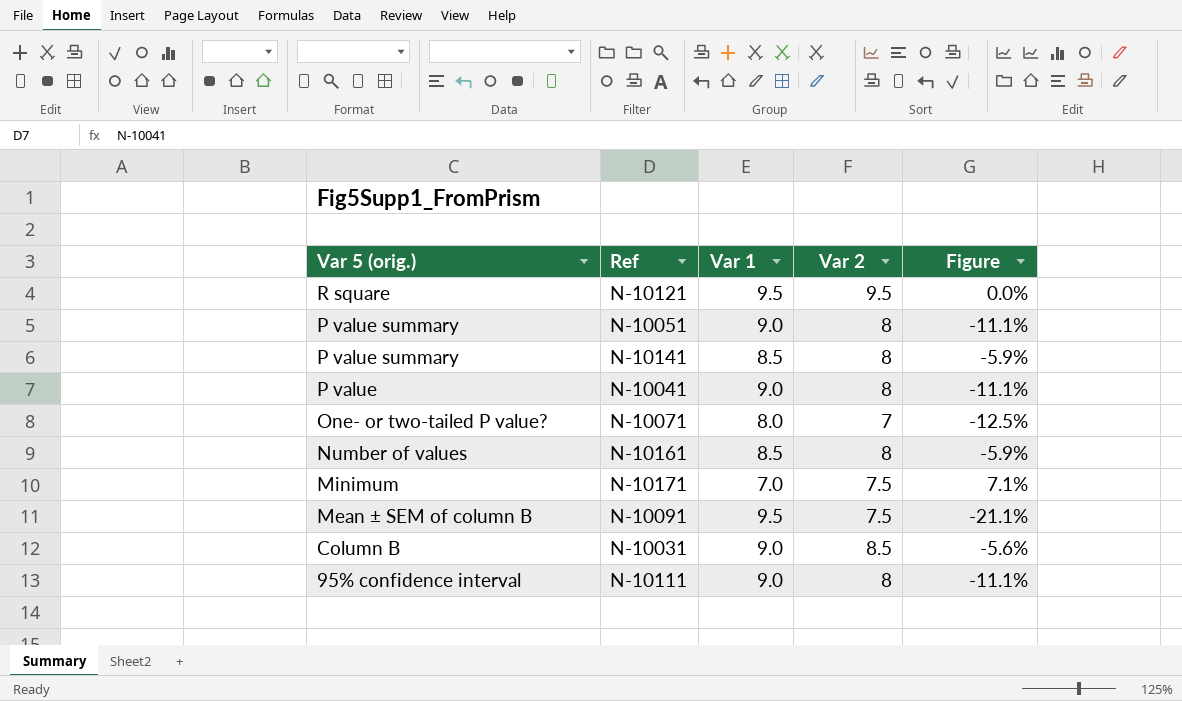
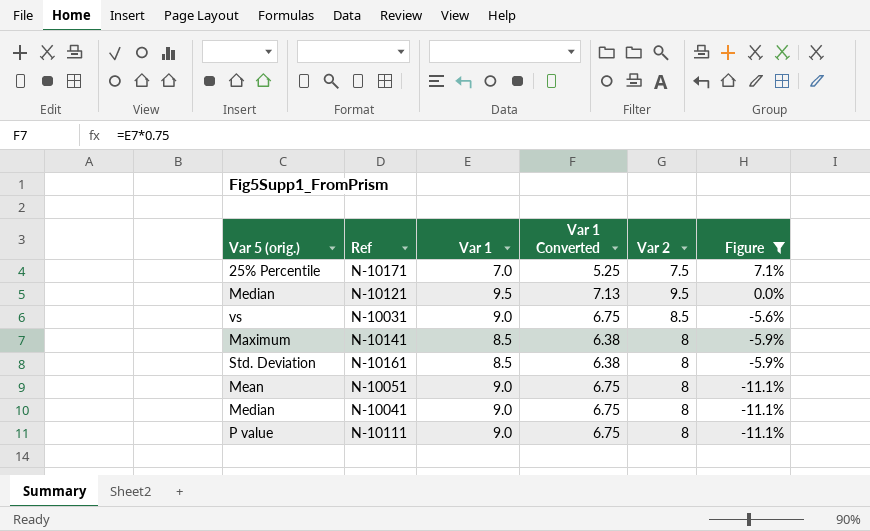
filter: none -> Figure >= -11.1%
row order: Var 5 (orig.) descending -> Figure descending
column Var 1 Converted | formula: none -> [Var 1] * 0.75
N-10171 | Var 5 (orig.): Minimum -> 25% Percentile
N-10121 | Var 5 (orig.): R square -> Median
N-10031 | Var 5 (orig.): Column B -> vs
N-10141 | Var 5 (orig.): P value summary -> Maximum
N-10161 | Var 5 (orig.): Number of values -> Std. Deviation
N-10051 | Var 5 (orig.): P value summary -> Mean
N-10041 | Var 5 (orig.): P value -> Median
N-10111 | Var 5 (orig.): 95% confidence interval -> P value

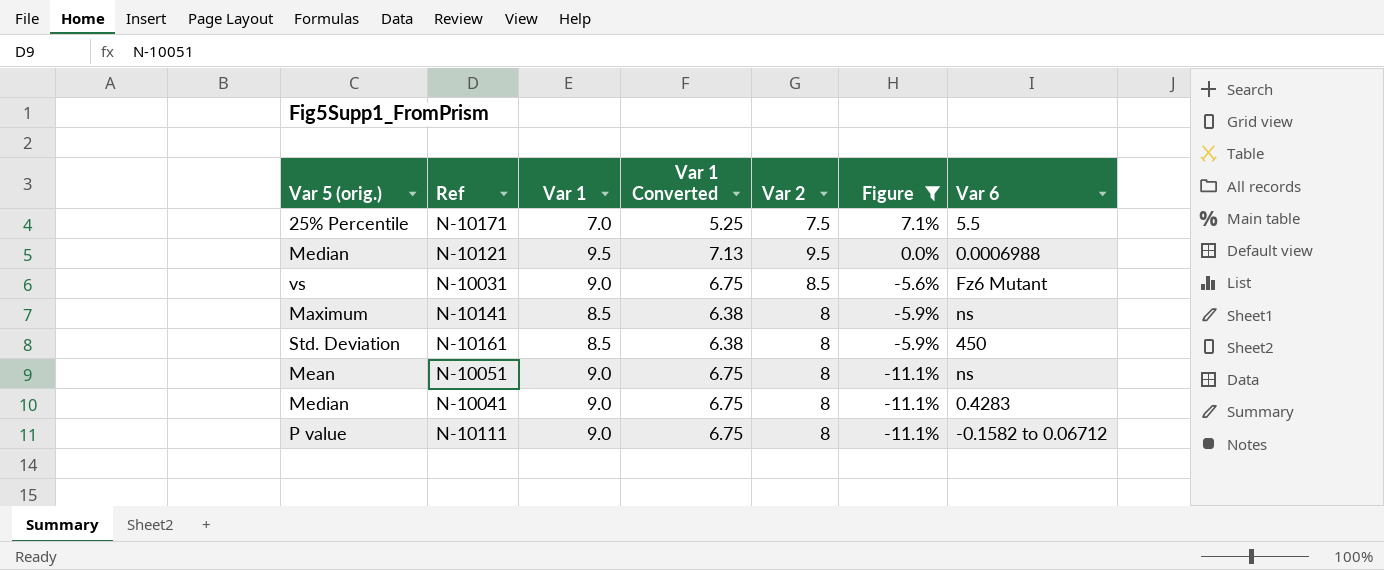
column Var 6 | position: none -> 7

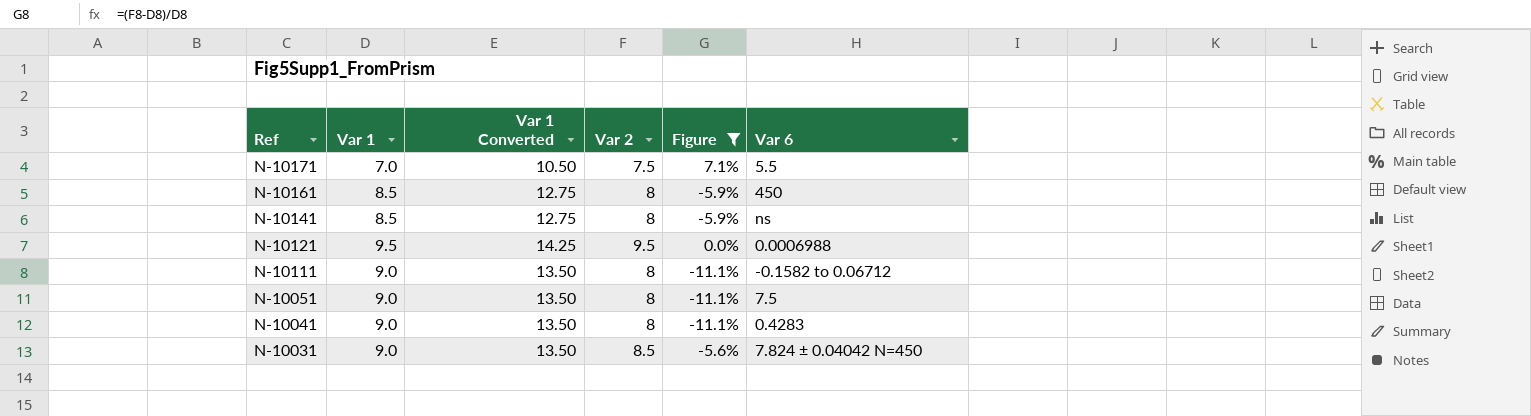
row order: Figure descending -> Ref descending
column Var 5 (orig.) | position: 1 -> none
column Var 1 Converted | formula: [Var 1] * 0.75 -> [Var 1] * 1.5
N-10051 | Var 6: ns -> 7.5
N-10031 | Var 6: Fz6 Mutant -> 7.824 ± 0.04042 N=450

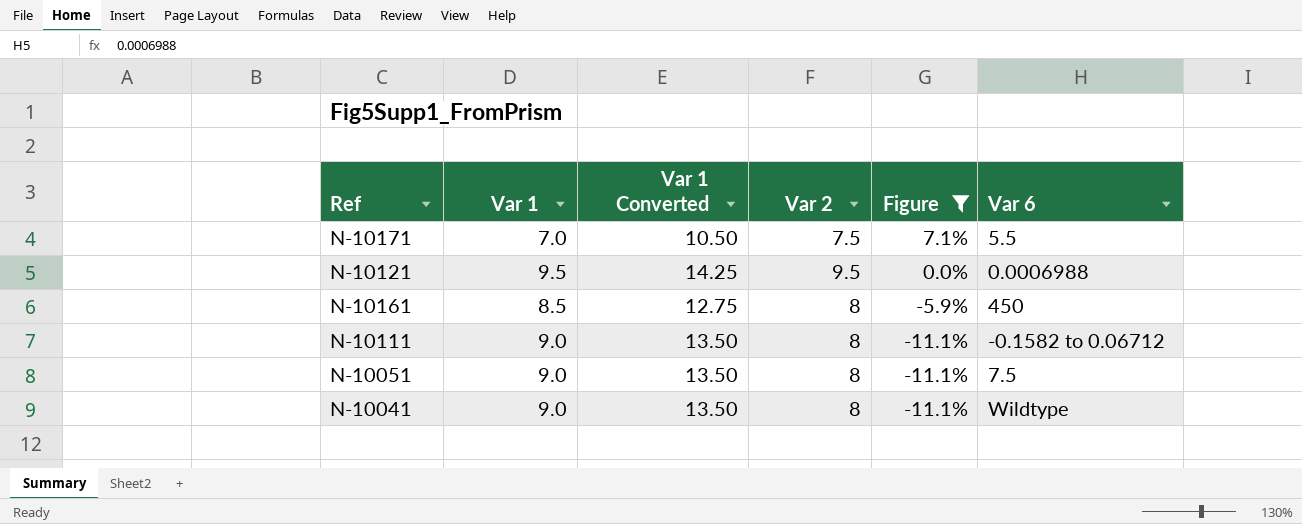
row order: Ref descending -> Figure descending
row N-10141: 8.5 | 12.75 | 8 | -5.9% | ns -> none
row N-10031: 9.0 | 13.50 | 8.5 | -5.6% | 7.824 ± 0.04042 N=450 -> none
N-10041 | Var 6: 0.4283 -> Wildtype

